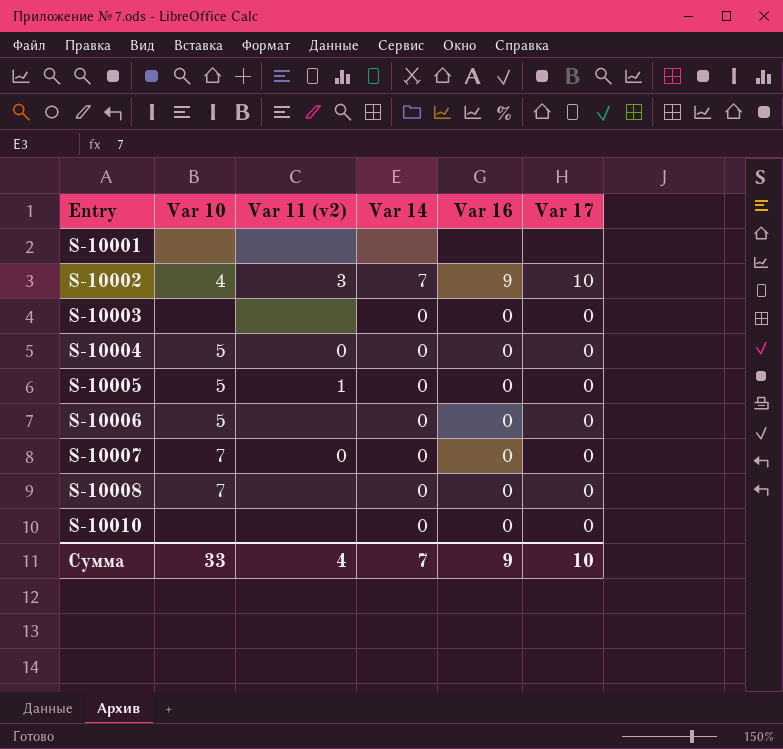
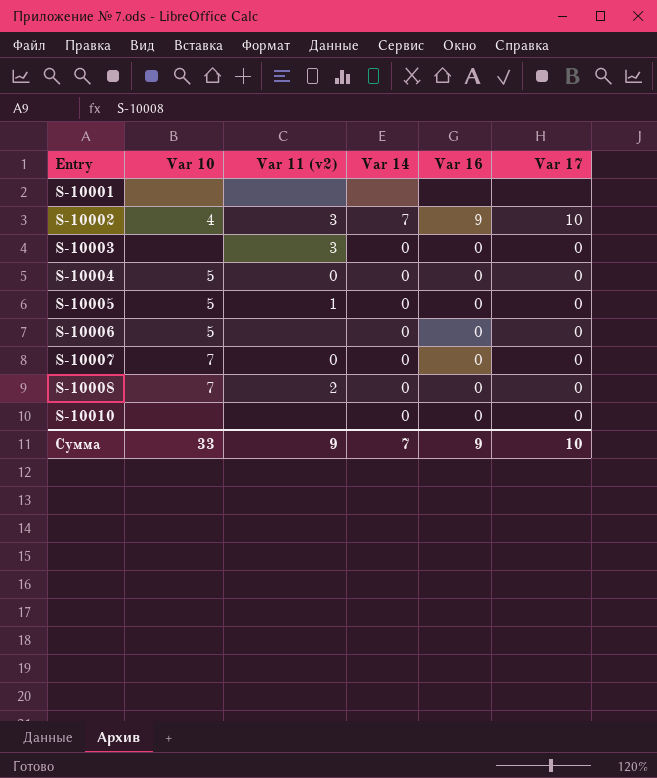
S-10003 | Var 11 (v2): none -> 3
S-10008 | Var 11 (v2): none -> 2
Сумма | Var 11 (v2): 4 -> 9

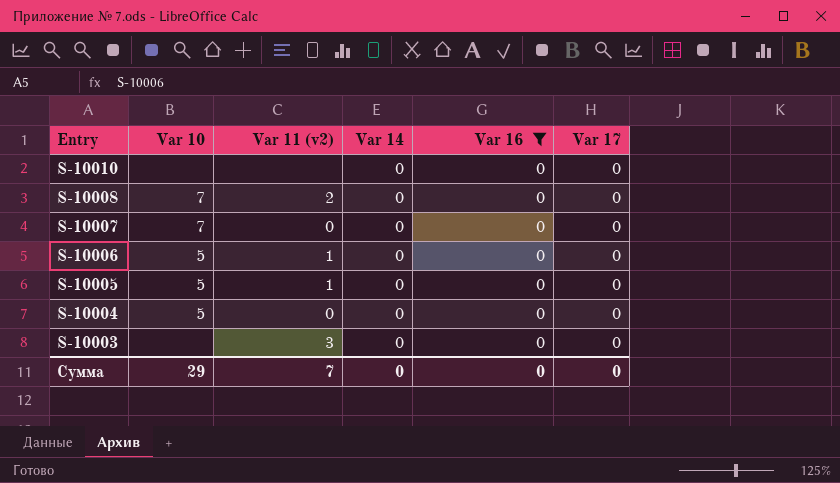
filter: none -> Var 16 = 0
row order: Entry ascending -> Entry descending
S-10006 | Var 11 (v2): none -> 1
Сумма | Var 10: 33 -> 29
Сумма | Var 11 (v2): 9 -> 7
Сумма | Var 14: 7 -> 0
Сумма | Var 16: 9 -> 0
Сумма | Var 17: 10 -> 0

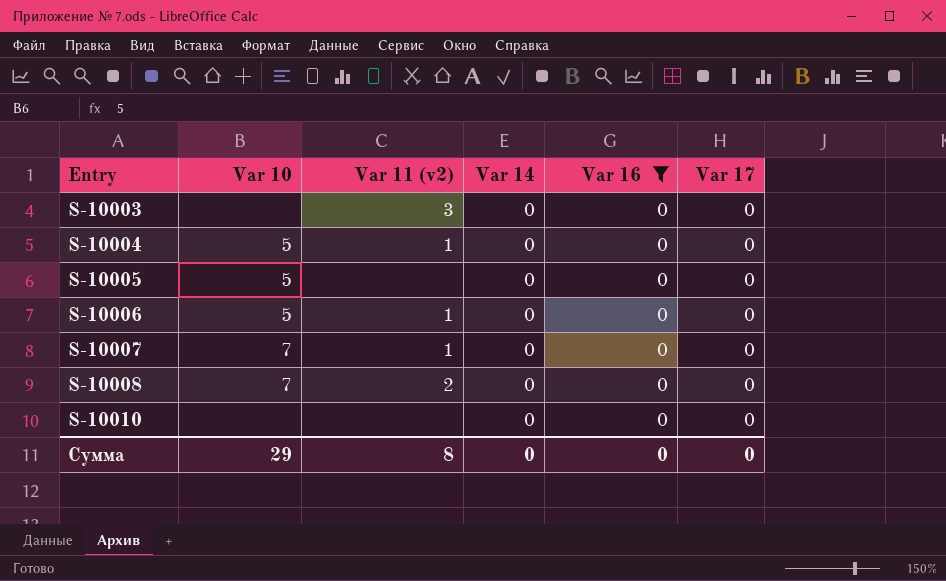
row order: Entry descending -> Entry ascending
S-10004 | Var 11 (v2): 0 -> 1
S-10005 | Var 11 (v2): 1 -> none
S-10007 | Var 11 (v2): 0 -> 1
Сумма | Var 11 (v2): 7 -> 8

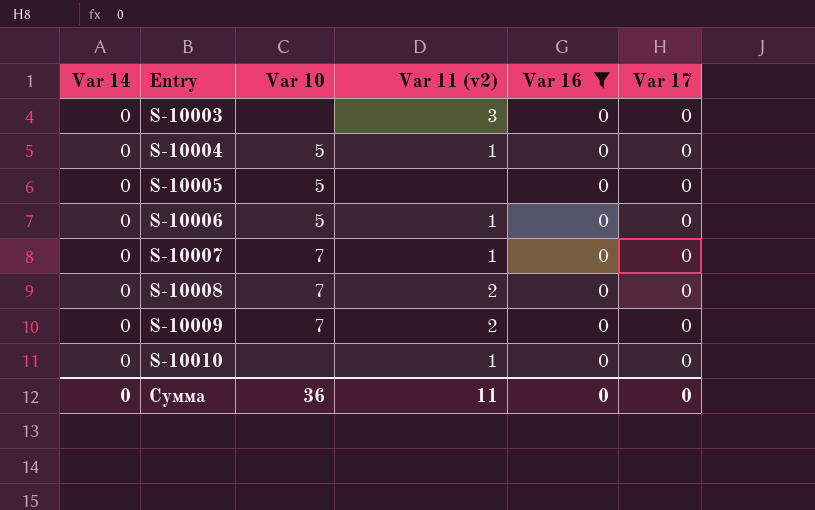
column Var 14 | position: 4 -> 1
row S-10009: none -> 0 | 7 | 2 | 0 | 0
S-10010 | Var 11 (v2): none -> 1
Сумма | Var 10: 29 -> 36
Сумма | Var 11 (v2): 8 -> 11

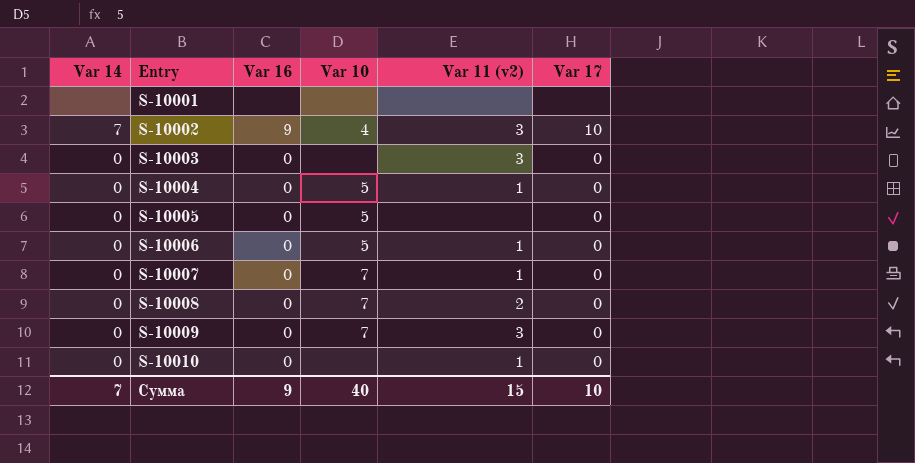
filter: Var 16 = 0 -> none
column Var 16 | position: 5 -> 3
S-10009 | Var 11 (v2): 2 -> 3
Сумма | Var 14: 0 -> 7
Сумма | Var 16: 0 -> 9
Сумма | Var 10: 36 -> 40
Сумма | Var 11 (v2): 11 -> 15
Сумма | Var 17: 0 -> 10

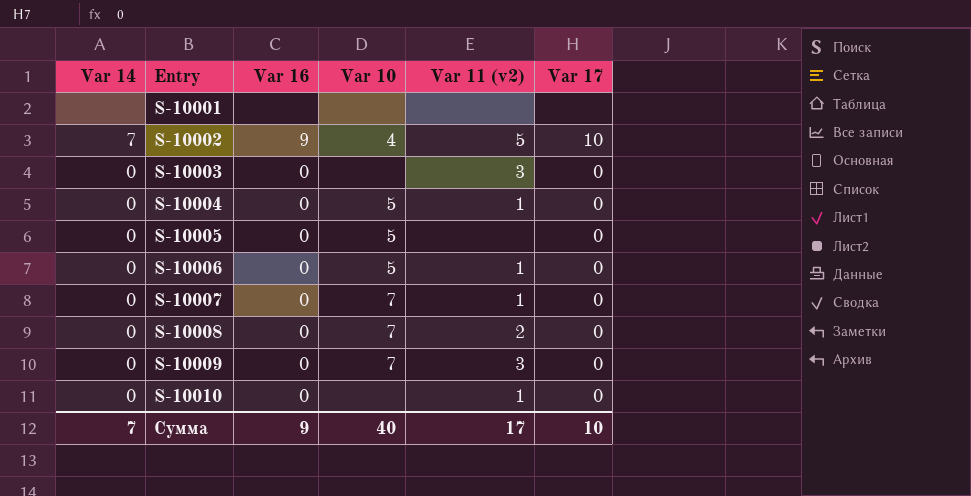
S-10002 | Var 11 (v2): 3 -> 5
Сумма | Var 11 (v2): 15 -> 17

